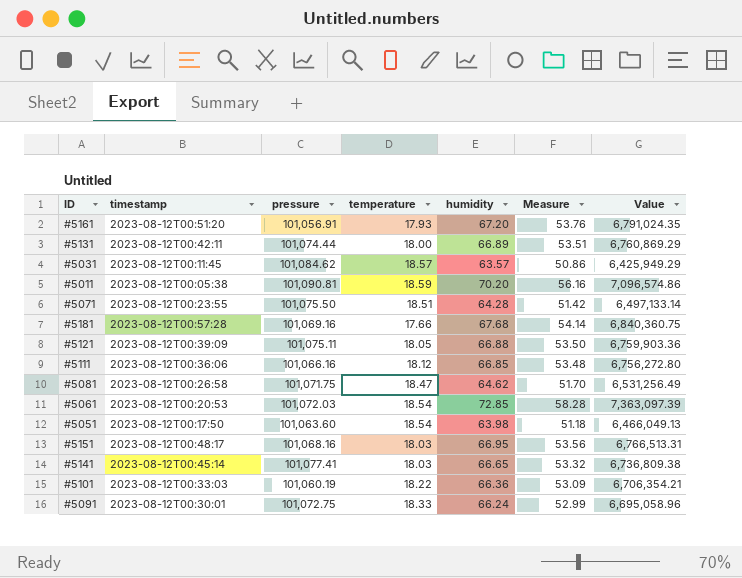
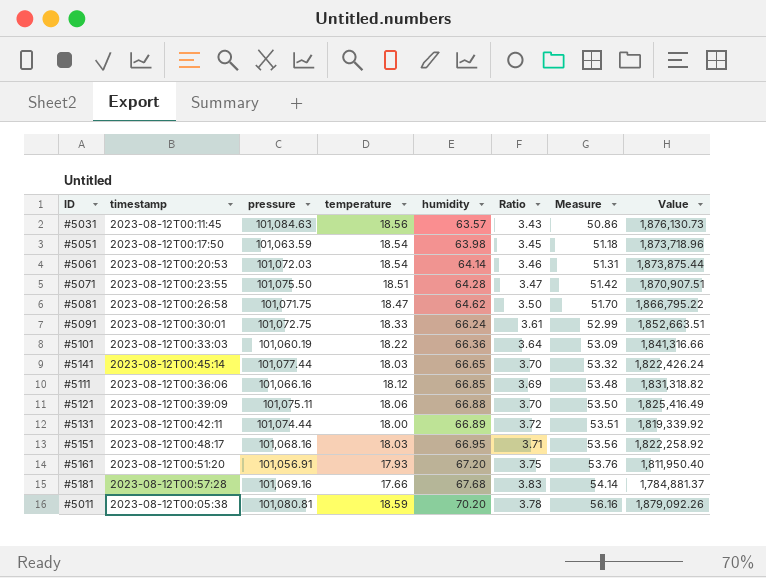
row order: none -> humidity ascending
column Ratio | formula: none -> [humidity] / [temperature]
column Value | formula: [pressure] * [humidity] -> [pressure] * [temperature]
#5031 | pressure: 101,084.62 -> 101,084.63
#5031 | temperature: 18.57 -> 18.56
#5051 | pressure: 101,063.60 -> 101,063.59
#5061 | humidity: 72.85 -> 64.14
#5061 | Measure: 58.28 -> 51.31
#5141 | pressure: 101,077.41 -> 101,077.44
#5121 | temperature: 18.05 -> 18.06
#5011 | pressure: 101,090.81 -> 101,080.81

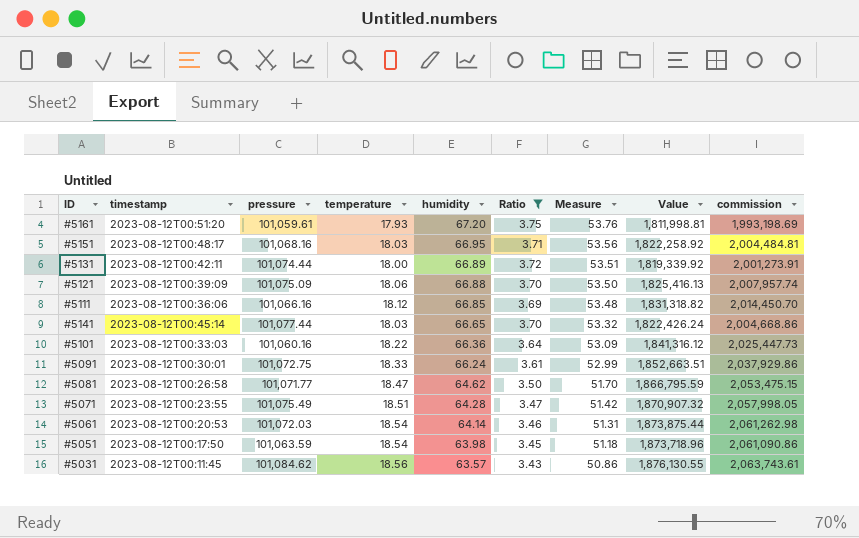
filter: none -> Ratio <= 3.75
row order: humidity ascending -> humidity descending
column commission | formula: none -> [Value] * 1.1
#5161 | pressure: 101,056.91 -> 101,059.61
#5161 | Value: 1,811,950.40 -> 1,811,998.81
#5121 | pressure: 101,075.11 -> 101,075.09
#5121 | Value: 1,825,416.49 -> 1,825,416.13
#5101 | pressure: 101,060.19 -> 101,060.16
#5101 | Value: 1,841,316.66 -> 1,841,316.12
#5081 | pressure: 101,071.75 -> 101,071.77
#5081 | Value: 1,866,795.22 -> 1,866,795.59
#5071 | pressure: 101,075.50 -> 101,075.49
#5071 | Value: 1,870,907.51 -> 1,870,907.32
#5031 | pressure: 101,084.63 -> 101,084.62
#5031 | Value: 1,876,130.73 -> 1,876,130.55

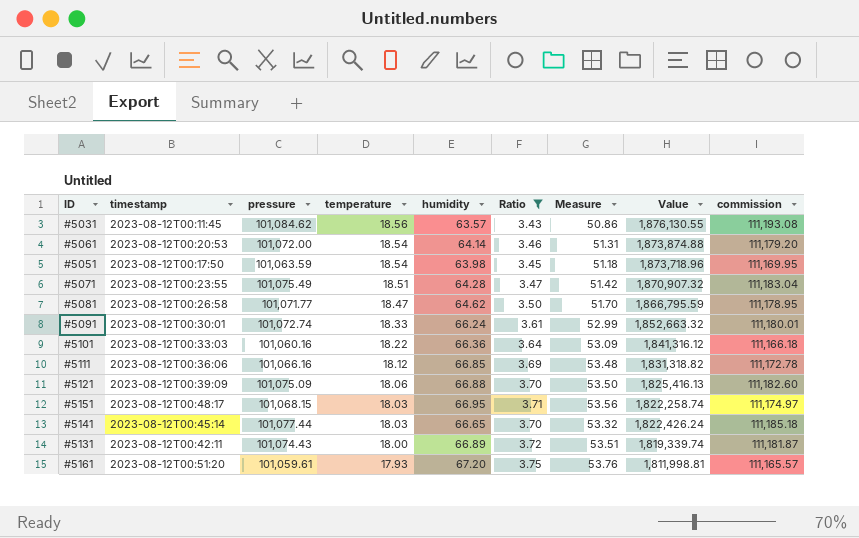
row order: humidity descending -> temperature descending
column commission | formula: [Value] * 1.1 -> [pressure] * 1.1
#5061 | pressure: 101,072.03 -> 101,072.00
#5061 | Value: 1,873,875.44 -> 1,873,874.88
#5091 | pressure: 101,072.75 -> 101,072.74
#5091 | Value: 1,852,663.51 -> 1,852,663.32
#5151 | pressure: 101,068.16 -> 101,068.15
#5151 | Value: 1,822,258.92 -> 1,822,258.74
#5131 | pressure: 101,074.44 -> 101,074.43
#5131 | Value: 1,819,339.92 -> 1,819,339.74

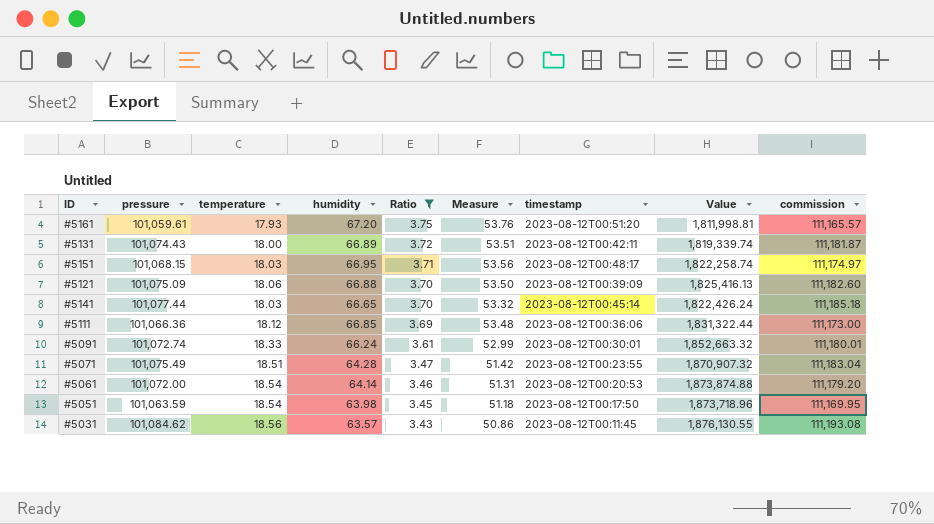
row order: temperature descending -> Ratio descending
column timestamp | position: 2 -> 7
row #5081: 2023-08-12T00:26:58 | 101,071.77 | 18.47 | 64.62 | 3.50 | 51.70 | 1,866,795.59 | 111,178.95 -> none
row #5101: 2023-08-12T00:33:03 | 101,060.16 | 18.22 | 66.36 | 3.64 | 53.09 | 1,841,316.12 | 111,166.18 -> none
#5111 | pressure: 101,066.16 -> 101,066.36
#5111 | Value: 1,831,318.82 -> 1,831,322.44
#5111 | commission: 111,172.78 -> 111,173.00

